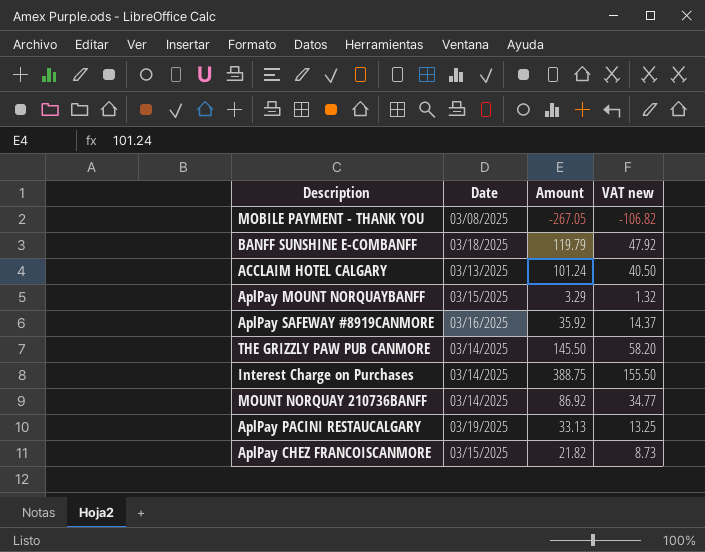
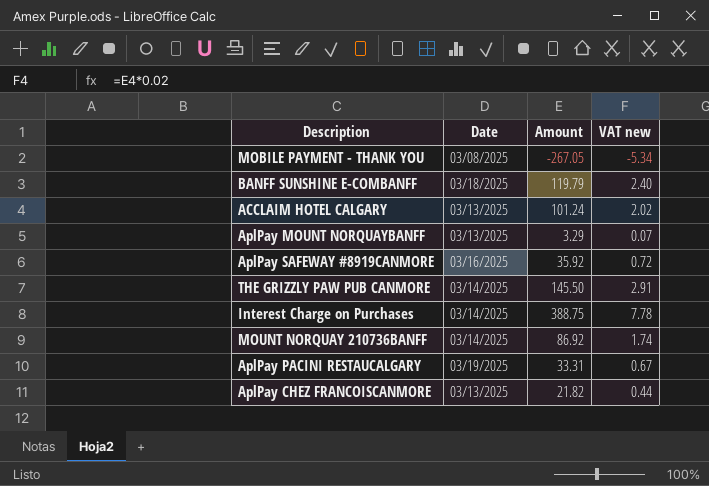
column VAT new | formula: [Amount] * 0.4 -> [Amount] * 0.02
AplPay MOUNT NORQUAYBANFF | Date: 03/15/2025 -> 03/13/2025
AplPay PACINI RESTAUCALGARY | Amount: 33.13 -> 33.31
AplPay CHEZ FRANCOISCANMORE | Date: 03/15/2025 -> 03/13/2025

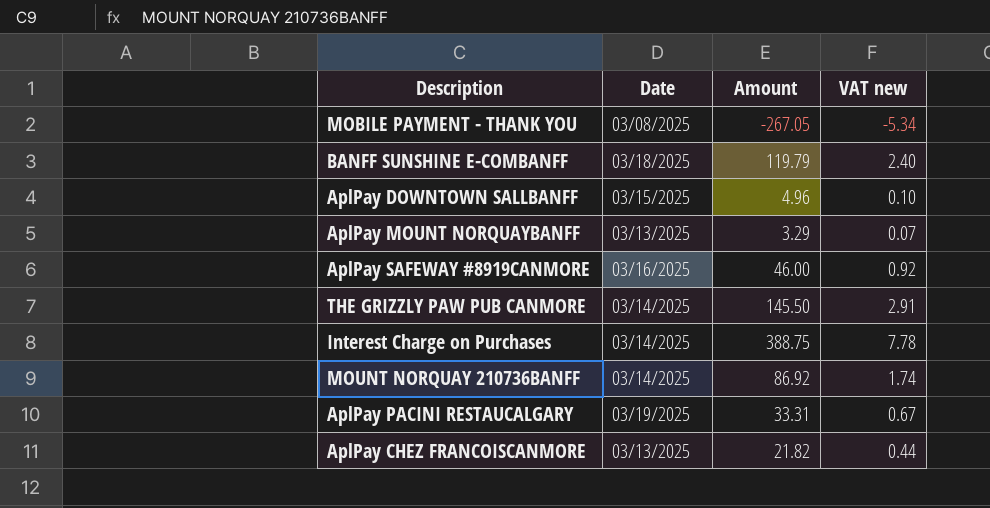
row ACCLAIM HOTEL CALGARY: 03/13/2025 | 101.24 | 2.02 -> none
row AplPay DOWNTOWN SALLBANFF: none -> 03/15/2025 | 4.96 | 0.10
AplPay SAFEWAY #8919CANMORE | Amount: 35.92 -> 46.00
AplPay SAFEWAY #8919CANMORE | VAT new: 0.72 -> 0.92

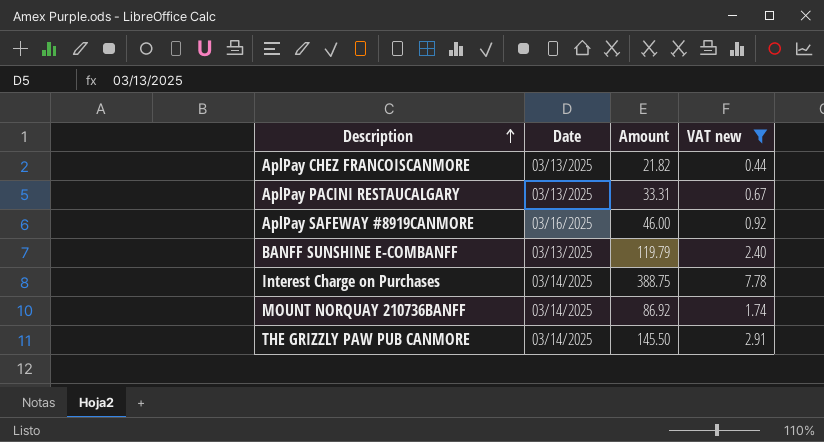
filter: none -> VAT new >= 0.44
row order: none -> Description ascending
AplPay PACINI RESTAUCALGARY | Date: 03/19/2025 -> 03/13/2025
BANFF SUNSHINE E-COMBANFF | Date: 03/18/2025 -> 03/13/2025

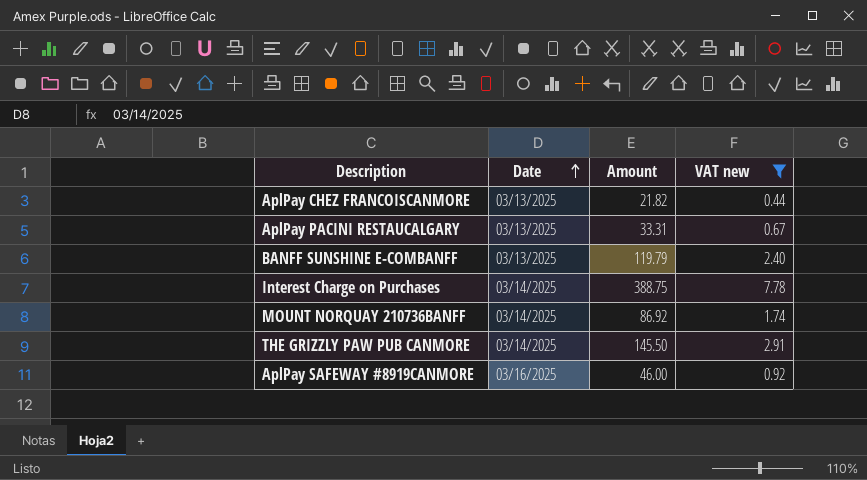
row order: Description ascending -> Date ascending

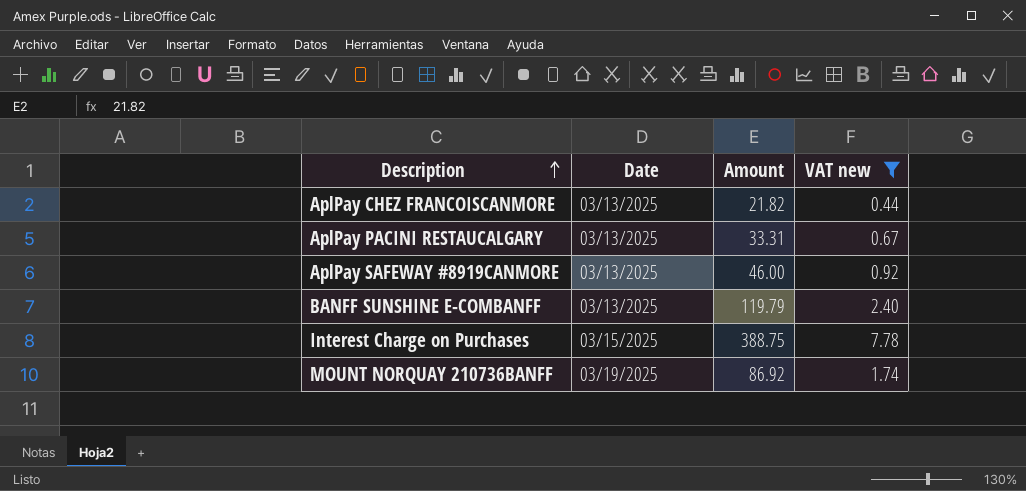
row order: Date ascending -> Description ascending
row THE GRIZZLY PAW PUB CANMORE: 03/14/2025 | 145.50 | 2.91 -> none
AplPay SAFEWAY #8919CANMORE | Date: 03/16/2025 -> 03/13/2025
Interest Charge on Purchases | Date: 03/14/2025 -> 03/15/2025
MOUNT NORQUAY 210736BANFF | Date: 03/14/2025 -> 03/19/2025

